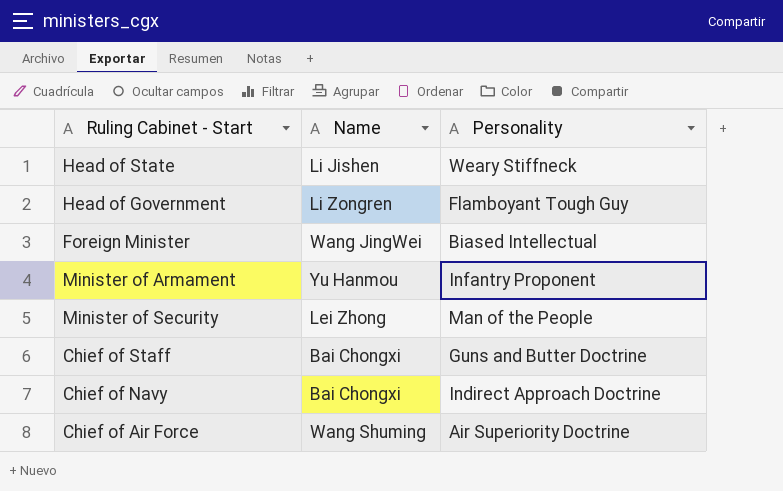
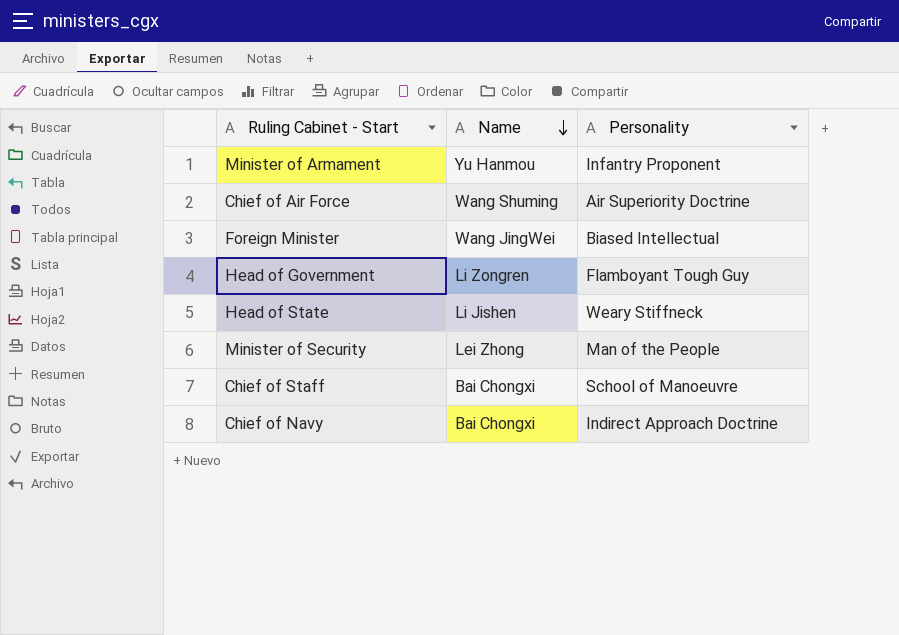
row order: none -> Name descending
Chief of Staff | Personality: Guns and Butter Doctrine -> School of Manoeuvre

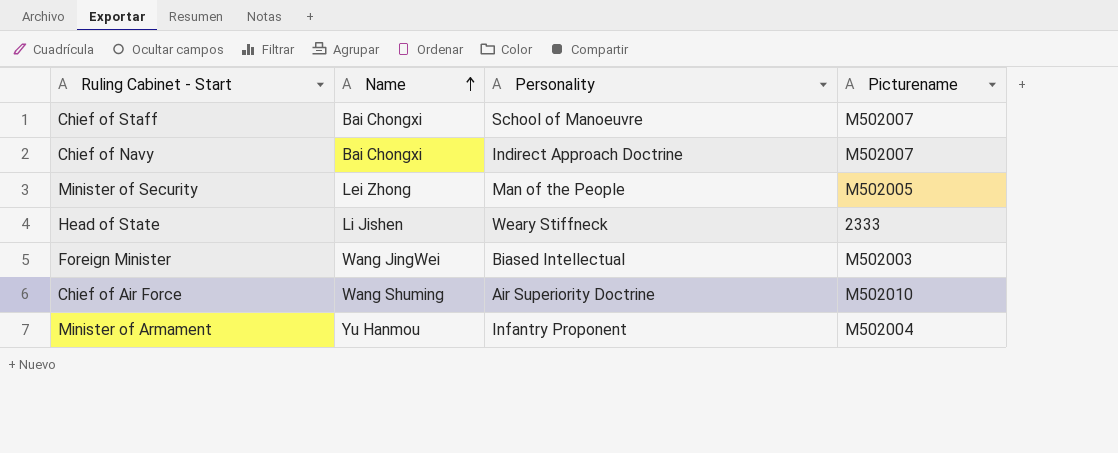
row order: Name descending -> Name ascending
column Picturename | position: none -> 4
row Head of Government: Li Zongren | Flamboyant Tough Guy -> none

